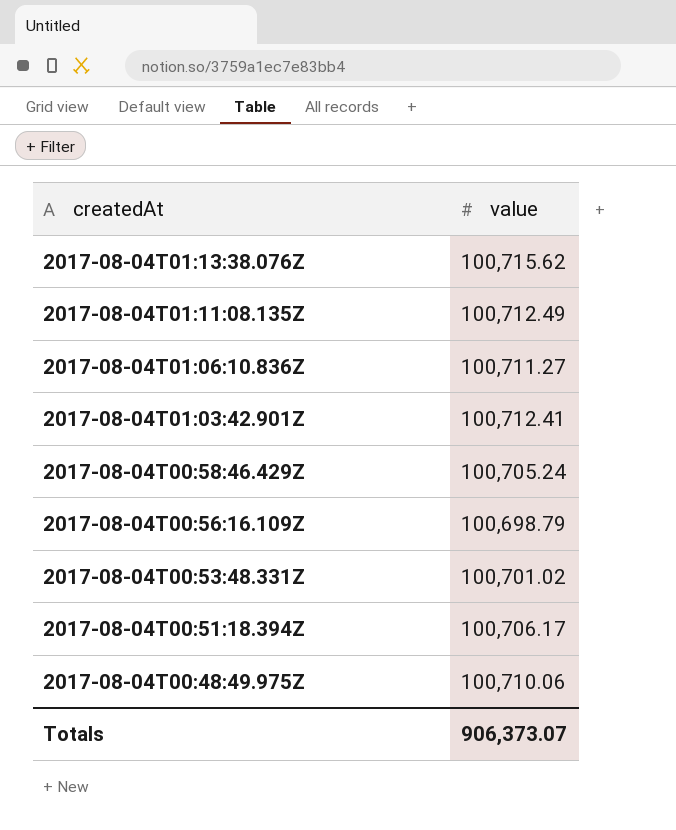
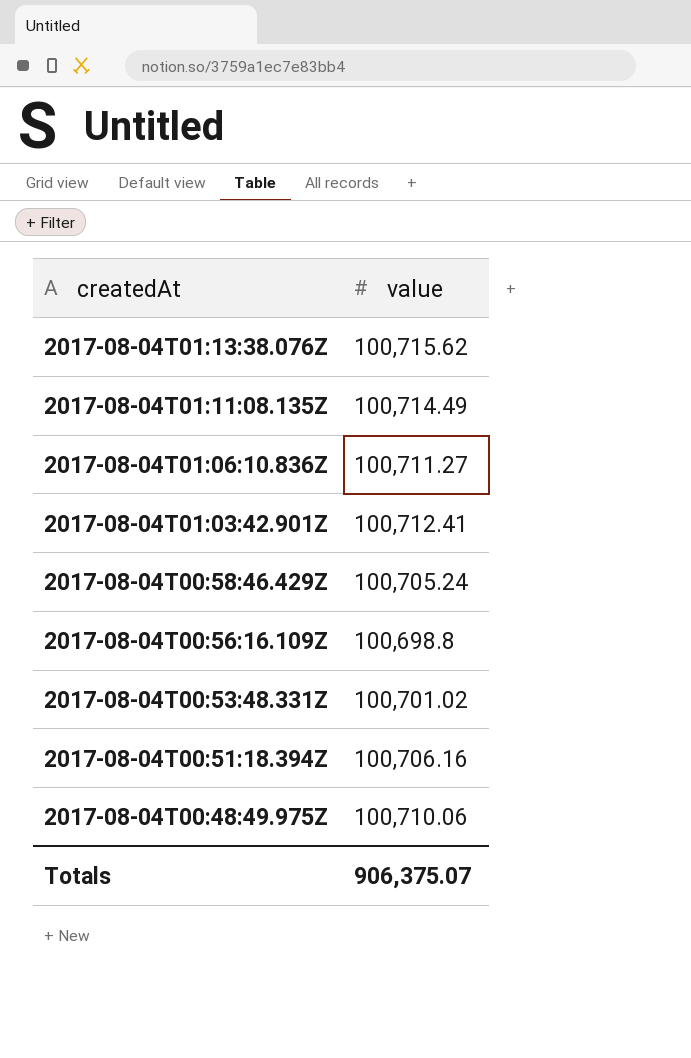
2017-08-04T01:11:08.135Z | value: 100,712.49 -> 100,714.49
2017-08-04T00:56:16.109Z | value: 100,698.79 -> 100,698.8
2017-08-04T00:51:18.394Z | value: 100,706.17 -> 100,706.16
Totals | value: 906,373.07 -> 906,375.07

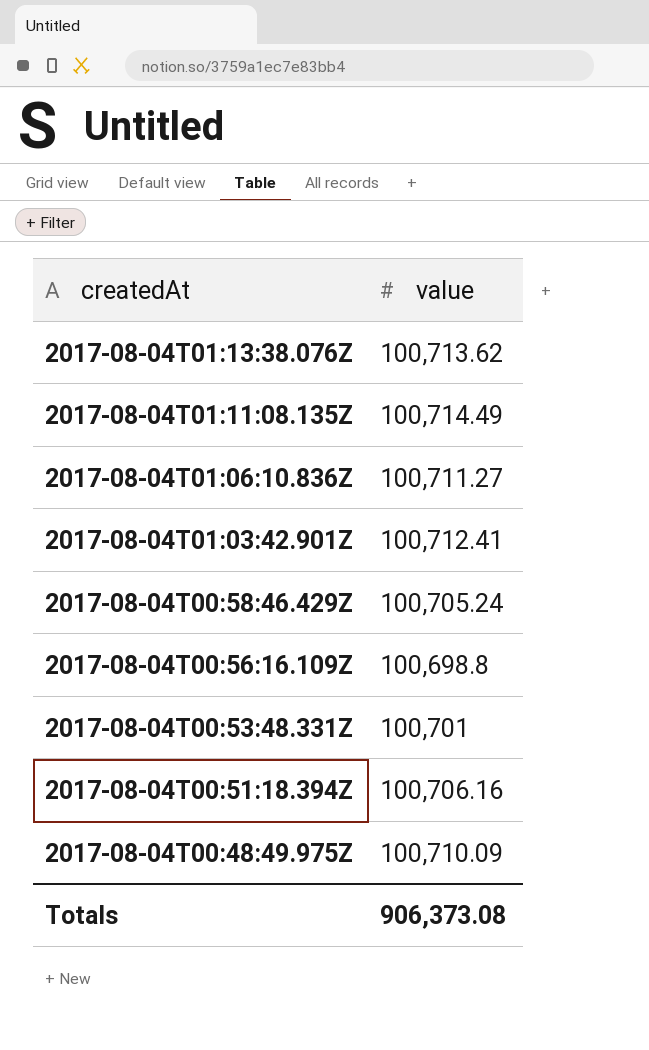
2017-08-04T01:13:38.076Z | value: 100,715.62 -> 100,713.62
2017-08-04T00:53:48.331Z | value: 100,701.02 -> 100,701
2017-08-04T00:48:49.975Z | value: 100,710.06 -> 100,710.09
Totals | value: 906,375.07 -> 906,373.08

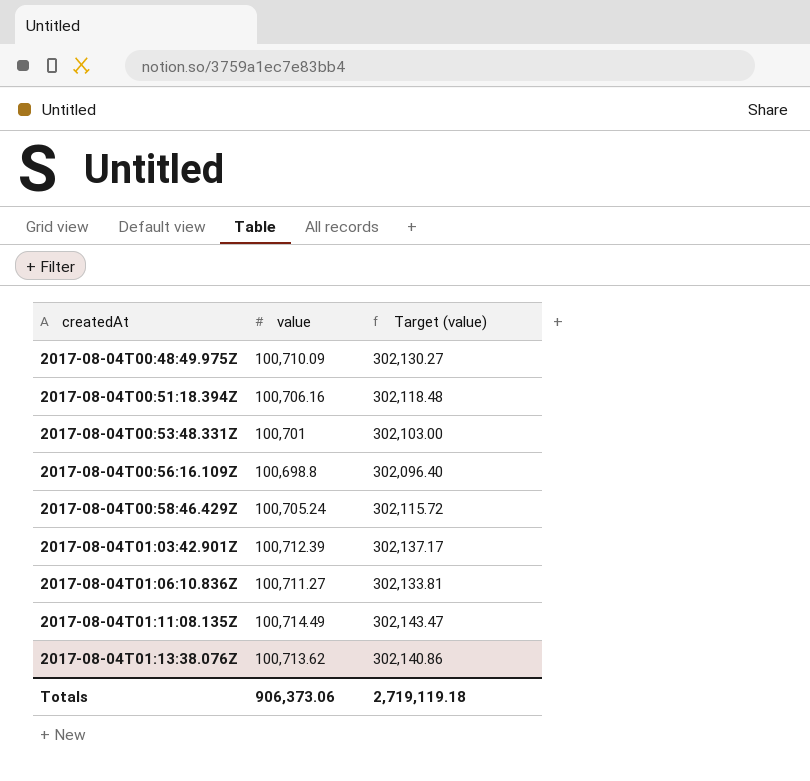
row order: createdAt descending -> createdAt ascending
column Target (value) | formula: none -> [value] * 3
2017-08-04T01:03:42.901Z | value: 100,712.41 -> 100,712.39
Totals | value: 906,373.08 -> 906,373.06

